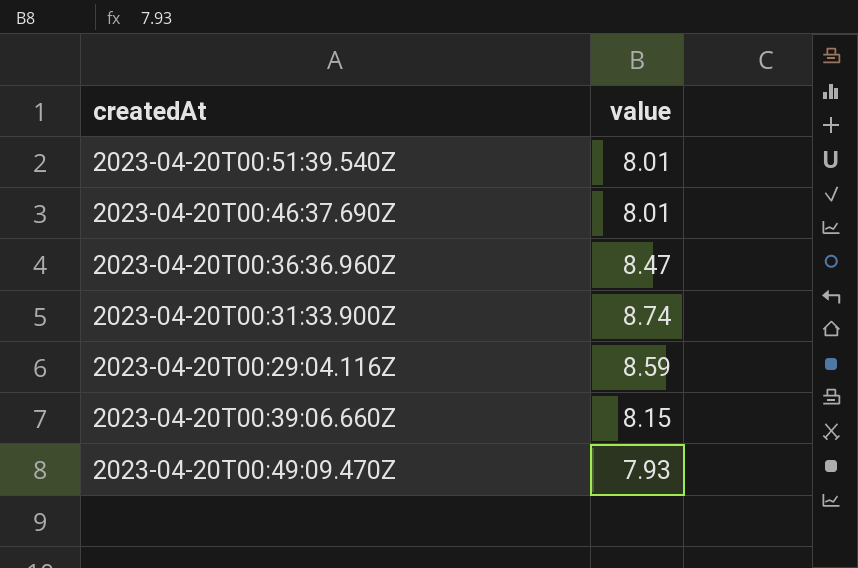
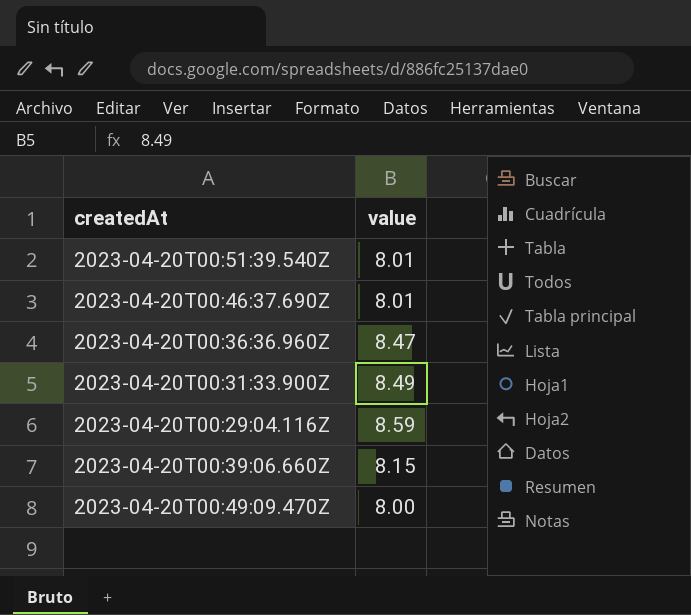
2023-04-20T00:31:33.900Z | value: 8.74 -> 8.49
2023-04-20T00:49:09.470Z | value: 7.93 -> 8.00

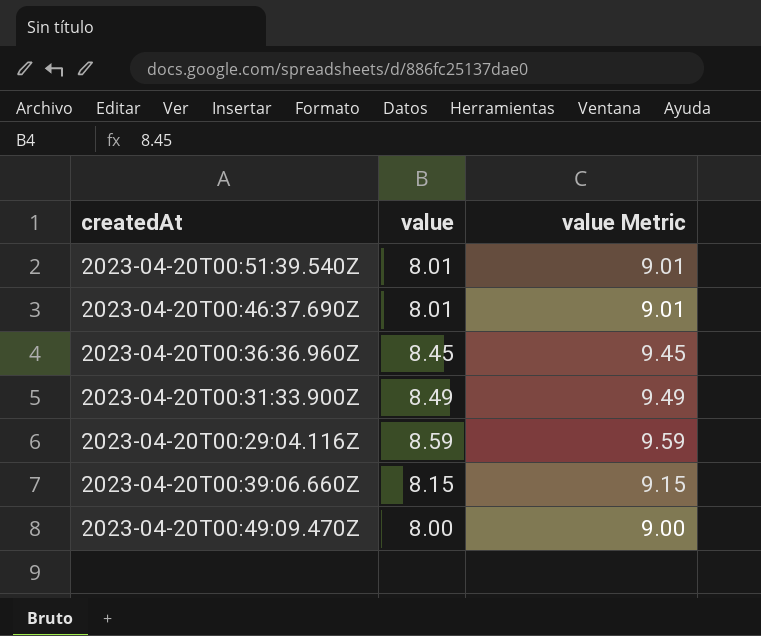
column value Metric | formula: none -> [value] + 1
2023-04-20T00:36:36.960Z | value: 8.47 -> 8.45

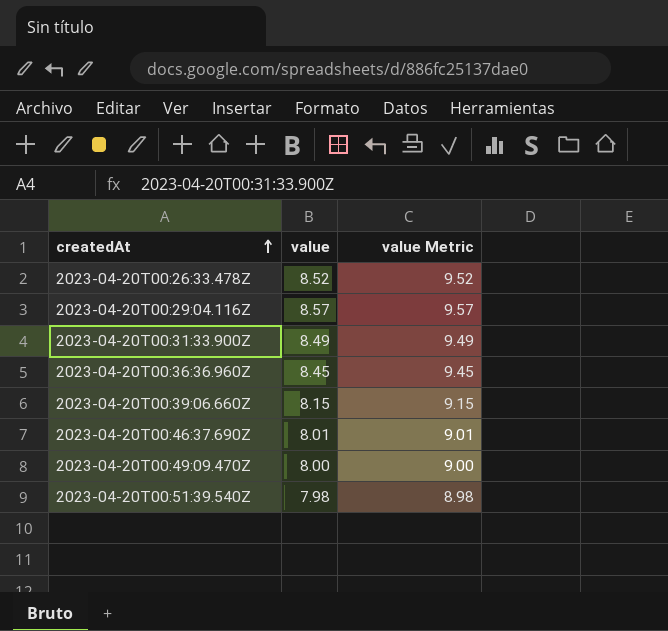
row order: none -> createdAt ascending
row 2023-04-20T00:26:33.478Z: none -> 8.52 | 9.52
2023-04-20T00:29:04.116Z | value: 8.59 -> 8.57
2023-04-20T00:29:04.116Z | value Metric: 9.59 -> 9.57
2023-04-20T00:51:39.540Z | value: 8.01 -> 7.98
2023-04-20T00:51:39.540Z | value Metric: 9.01 -> 8.98

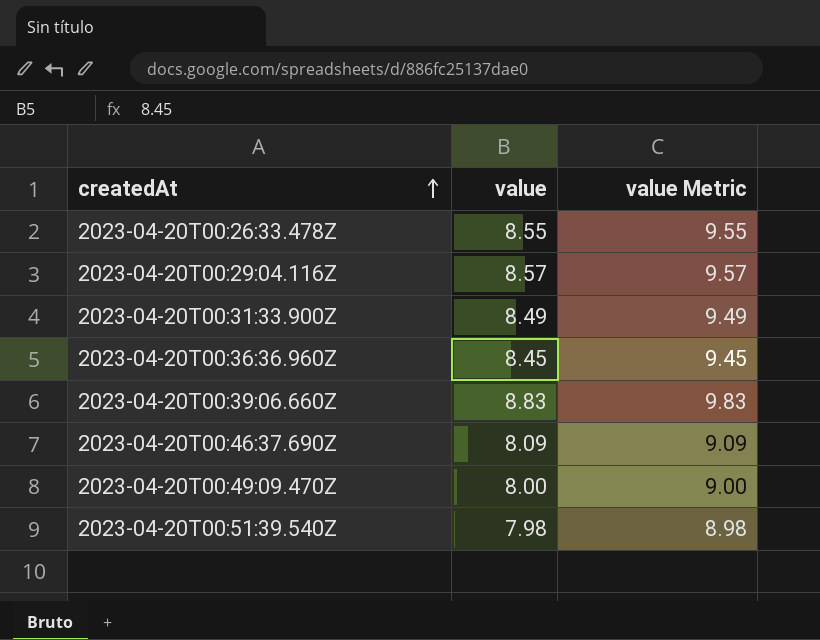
2023-04-20T00:26:33.478Z | value: 8.52 -> 8.55
2023-04-20T00:26:33.478Z | value Metric: 9.52 -> 9.55
2023-04-20T00:39:06.660Z | value: 8.15 -> 8.83
2023-04-20T00:39:06.660Z | value Metric: 9.15 -> 9.83
2023-04-20T00:46:37.690Z | value: 8.01 -> 8.09
2023-04-20T00:46:37.690Z | value Metric: 9.01 -> 9.09

